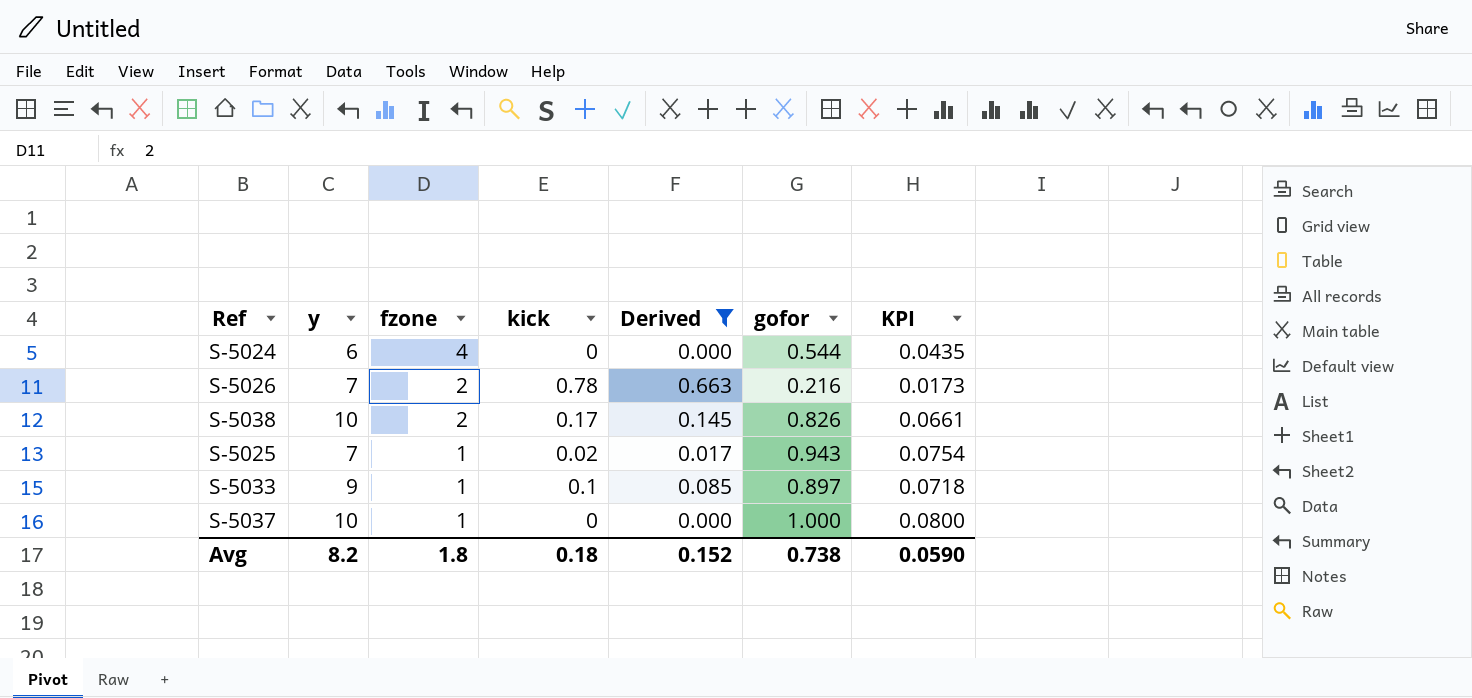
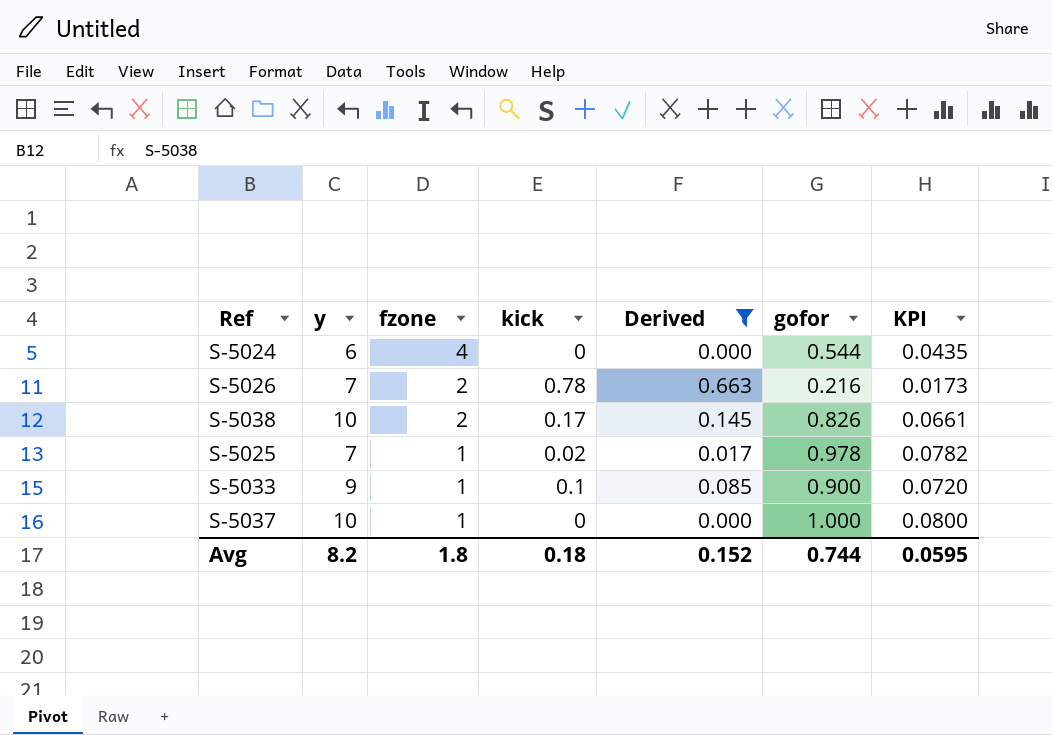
S-5025 | gofor: 0.943 -> 0.978
S-5025 | KPI: 0.0754 -> 0.0782
S-5033 | gofor: 0.897 -> 0.900
S-5033 | KPI: 0.0718 -> 0.0720
Avg | gofor: 0.738 -> 0.744
Avg | KPI: 0.0590 -> 0.0595

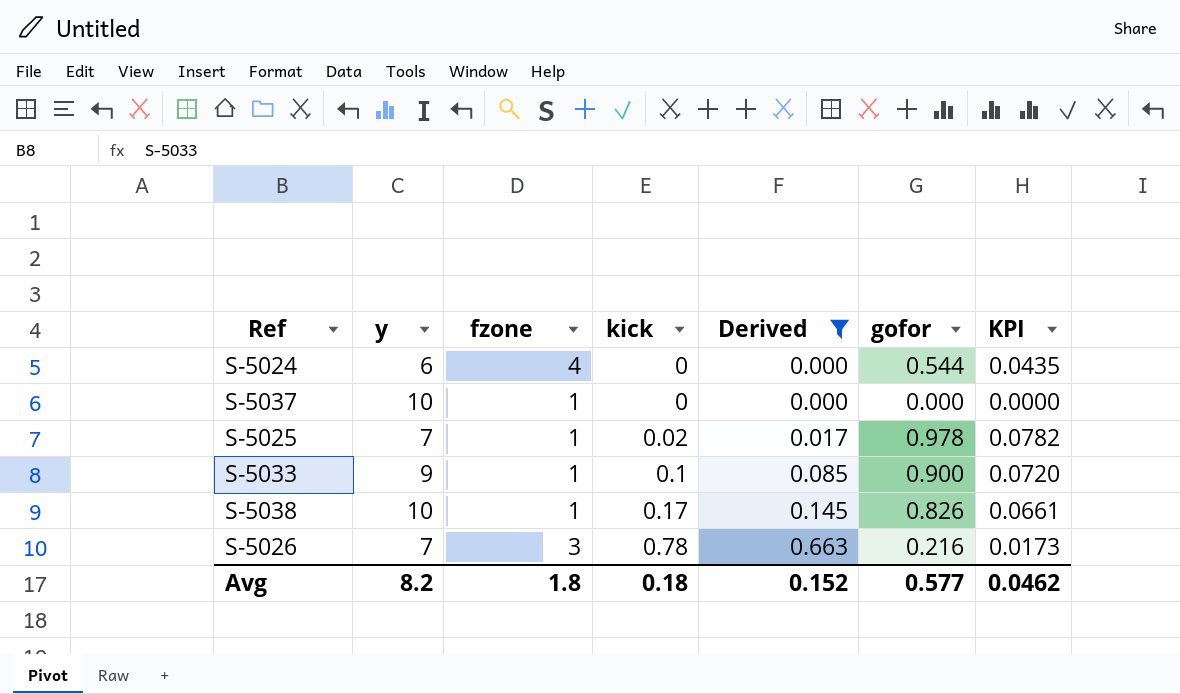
row order: fzone descending -> kick ascending
S-5037 | gofor: 1.000 -> 0.000
S-5037 | KPI: 0.0800 -> 0.0000
S-5038 | fzone: 2 -> 1
S-5026 | fzone: 2 -> 3
Avg | gofor: 0.744 -> 0.577
Avg | KPI: 0.0595 -> 0.0462

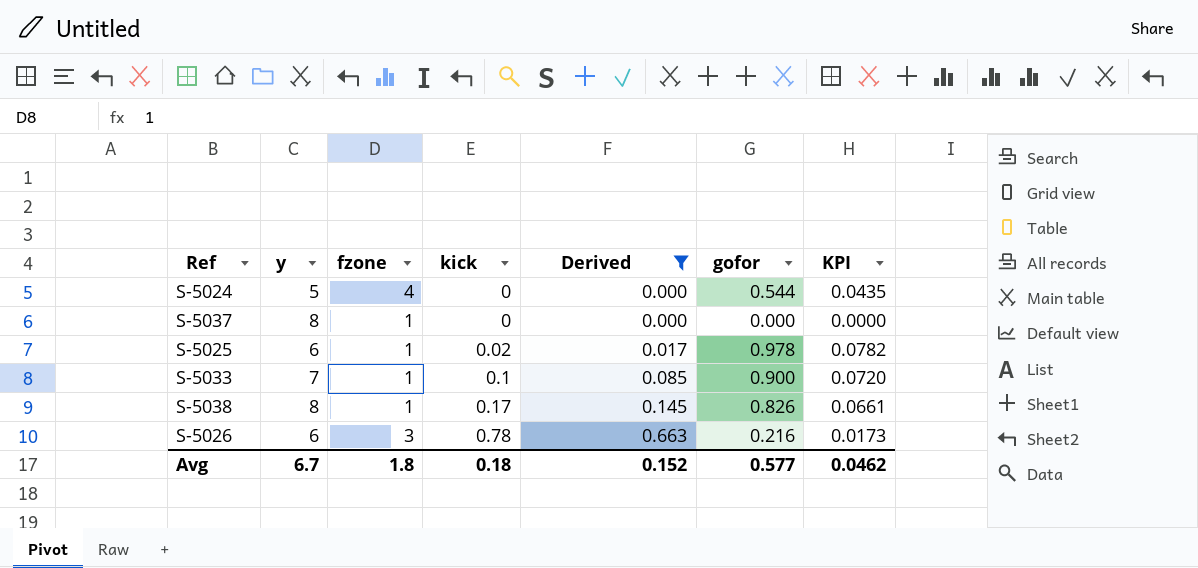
S-5024 | y: 6 -> 5
S-5037 | y: 10 -> 8
S-5025 | y: 7 -> 6
S-5033 | y: 9 -> 7
S-5038 | y: 10 -> 8
S-5026 | y: 7 -> 6
Avg | y: 8.2 -> 6.7

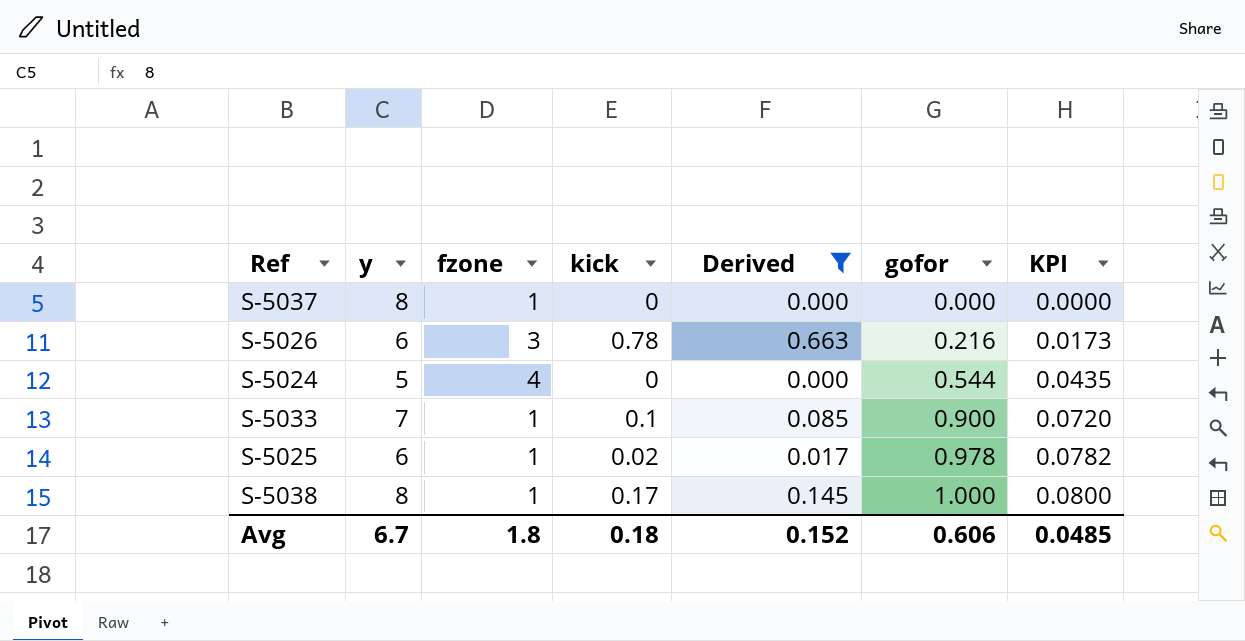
row order: kick ascending -> gofor ascending
S-5038 | gofor: 0.826 -> 1.000
S-5038 | KPI: 0.0661 -> 0.0800
Avg | gofor: 0.577 -> 0.606
Avg | KPI: 0.0462 -> 0.0485

